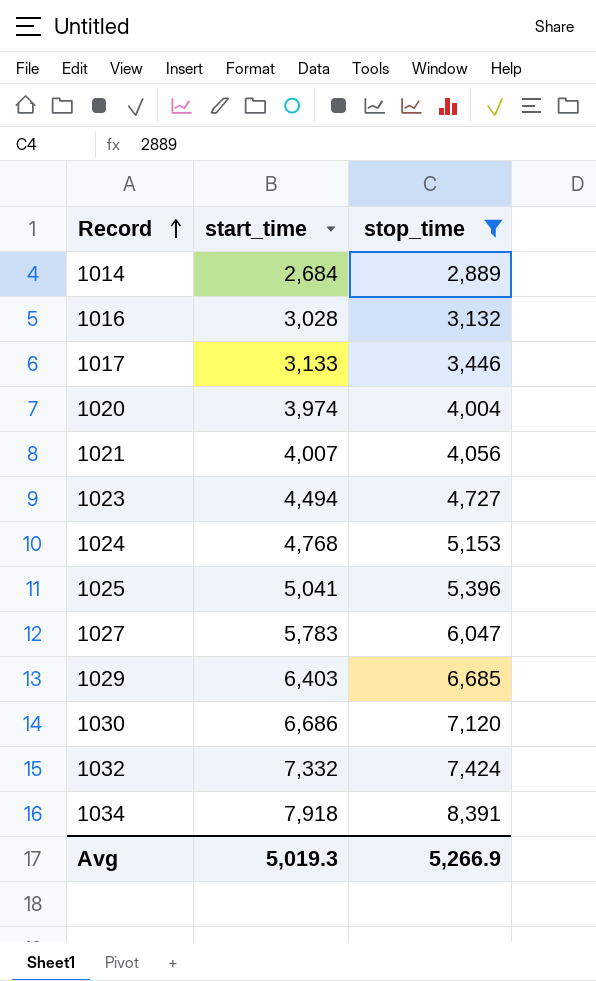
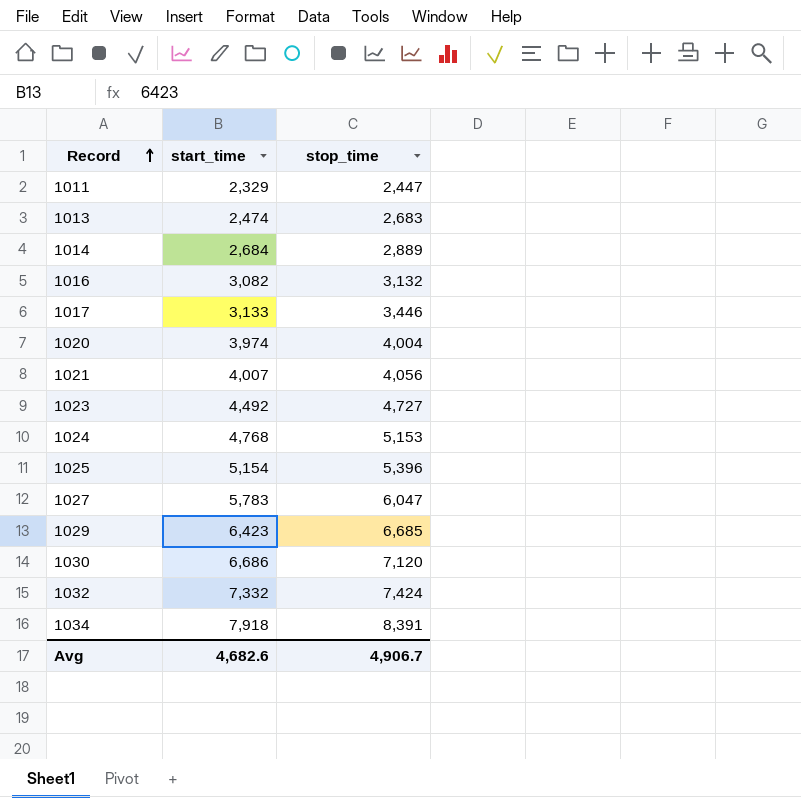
filter: stop_time >= 2,889 -> none
1016 | start_time: 3,028 -> 3,082
1023 | start_time: 4,494 -> 4,492
1025 | start_time: 5,041 -> 5,154
1029 | start_time: 6,403 -> 6,423
Avg | start_time: 5,019.3 -> 4,682.6
Avg | stop_time: 5,266.9 -> 4,906.7

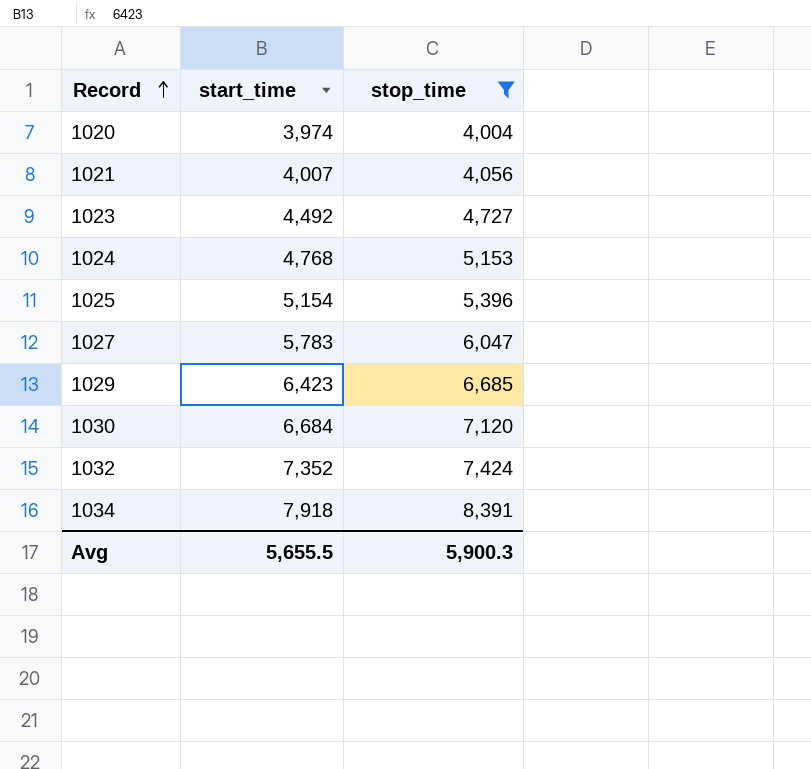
filter: none -> stop_time >= 4,004
1030 | start_time: 6,686 -> 6,684
1032 | start_time: 7,332 -> 7,352
Avg | start_time: 4,682.6 -> 5,655.5
Avg | stop_time: 4,906.7 -> 5,900.3

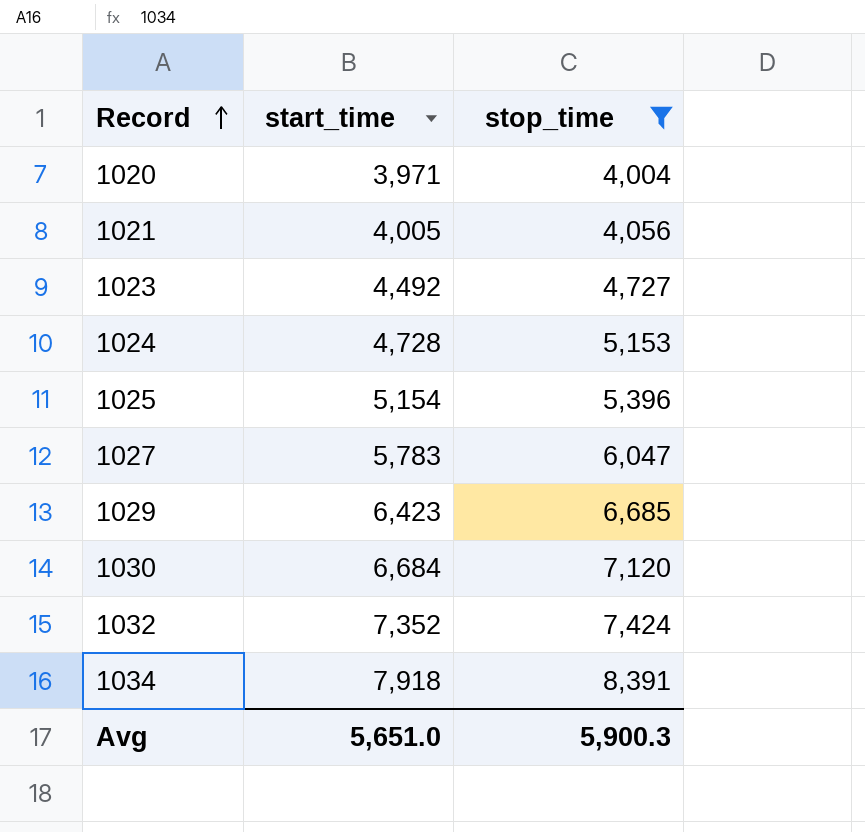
1020 | start_time: 3,974 -> 3,971
1021 | start_time: 4,007 -> 4,005
1024 | start_time: 4,768 -> 4,728
Avg | start_time: 5,655.5 -> 5,651.0

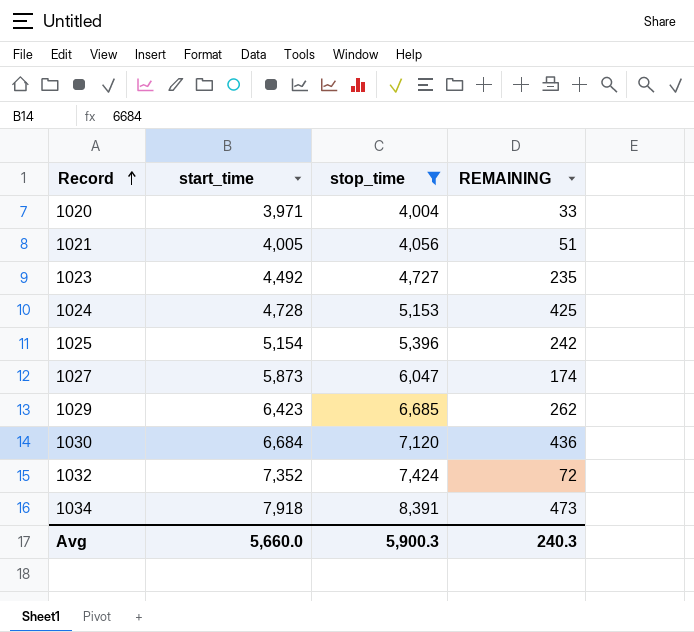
column REMAINING | formula: none -> [stop_time] - [start_time]
1027 | start_time: 5,783 -> 5,873
Avg | start_time: 5,651.0 -> 5,660.0

